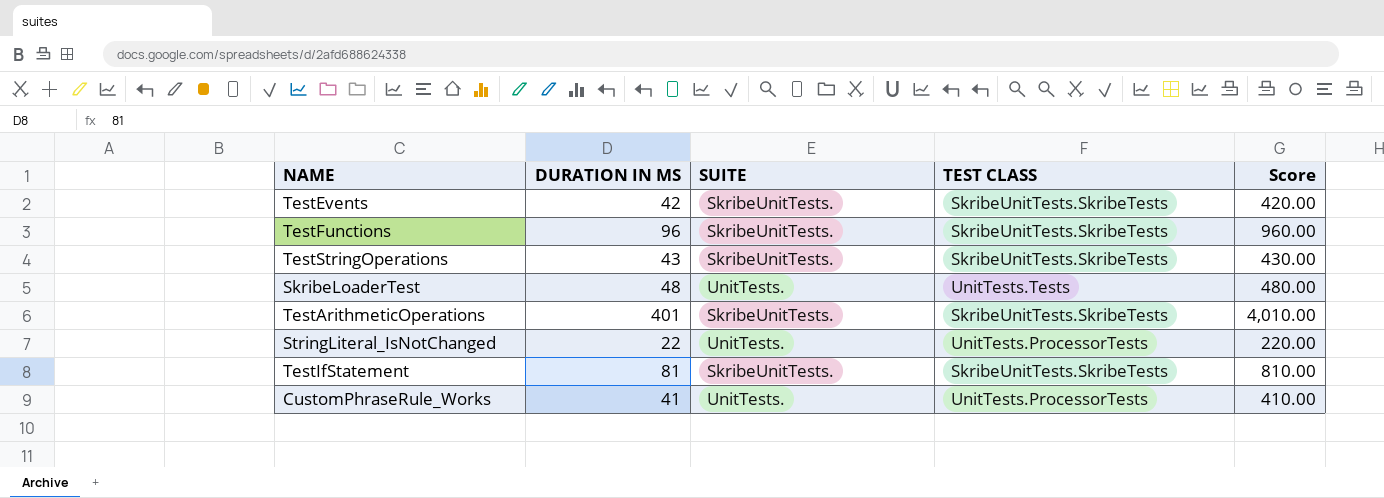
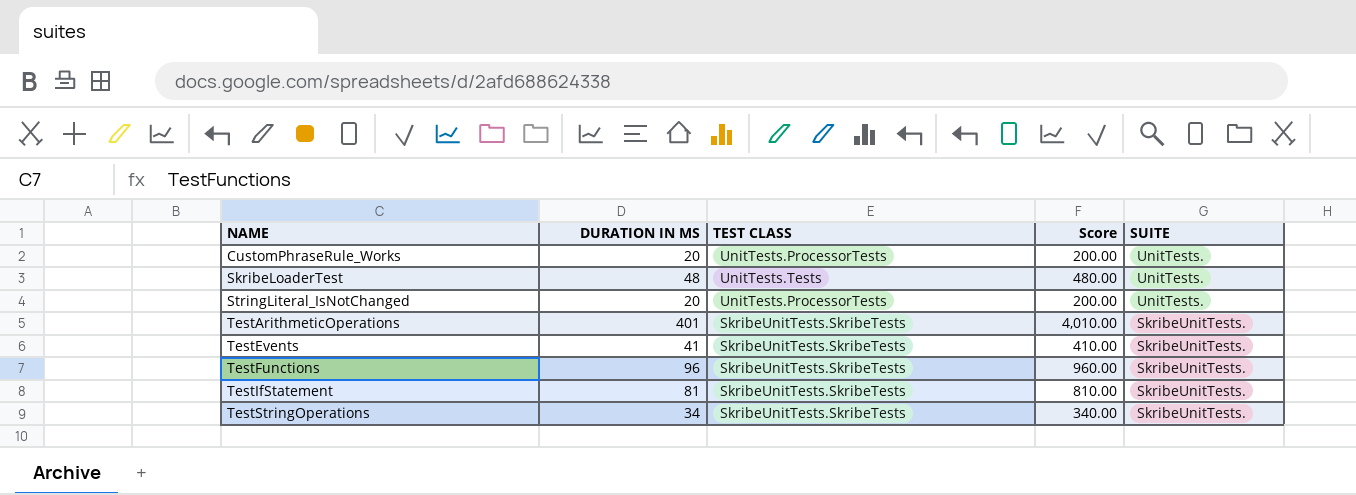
row order: none -> NAME ascending
column SUITE | position: 3 -> 5
CustomPhraseRule_Works | DURATION IN MS: 41 -> 20
CustomPhraseRule_Works | Score: 410.00 -> 200.00
StringLiteral_IsNotChanged | DURATION IN MS: 22 -> 20
StringLiteral_IsNotChanged | Score: 220.00 -> 200.00
TestEvents | DURATION IN MS: 42 -> 41
TestEvents | Score: 420.00 -> 410.00
TestStringOperations | DURATION IN MS: 43 -> 34
TestStringOperations | Score: 430.00 -> 340.00

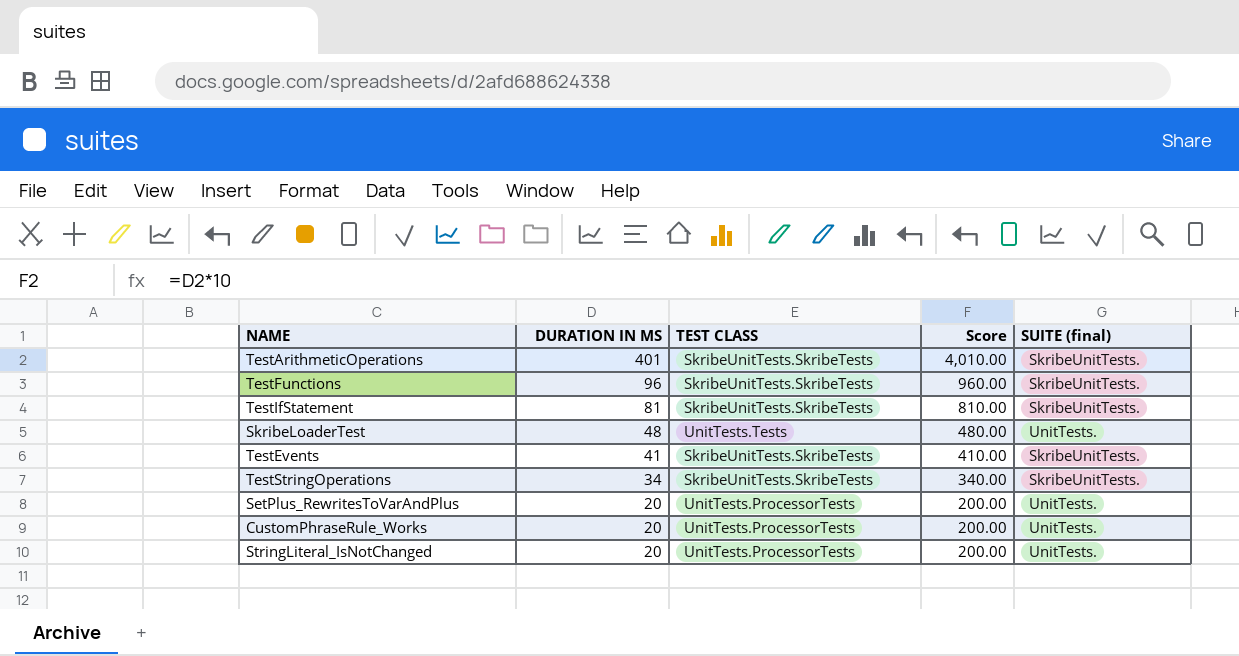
row order: NAME ascending -> DURATION IN MS descending
column name: SUITE -> SUITE (final)
row SetPlus_RewritesToVarAndPlus: none -> 20 | UnitTests.ProcessorTests | 200.00 | UnitTests.

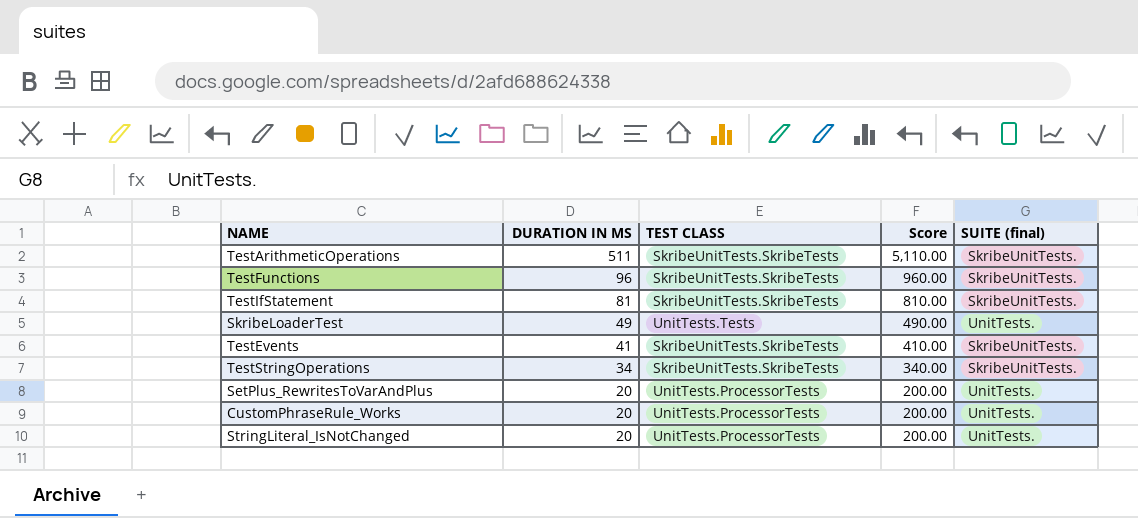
TestArithmeticOperations | DURATION IN MS: 401 -> 511
TestArithmeticOperations | Score: 4,010.00 -> 5,110.00
SkribeLoaderTest | DURATION IN MS: 48 -> 49
SkribeLoaderTest | Score: 480.00 -> 490.00

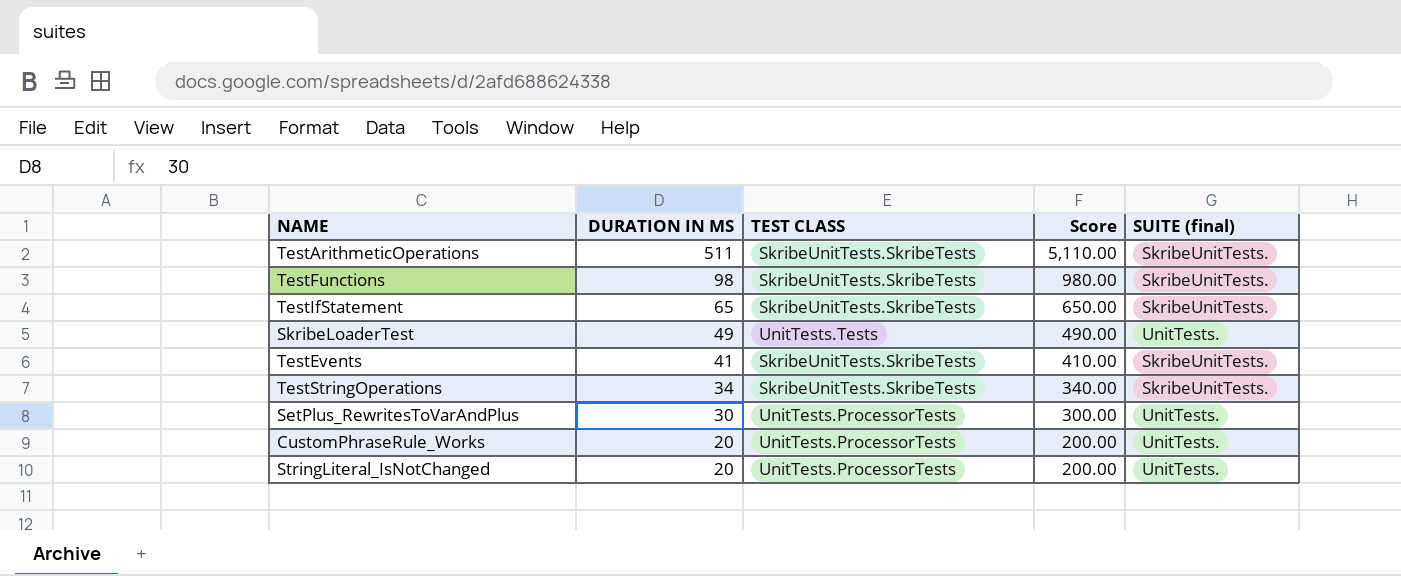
TestFunctions | DURATION IN MS: 96 -> 98
TestFunctions | Score: 960.00 -> 980.00
TestIfStatement | DURATION IN MS: 81 -> 65
TestIfStatement | Score: 810.00 -> 650.00
SetPlus_RewritesToVarAndPlus | DURATION IN MS: 20 -> 30
SetPlus_RewritesToVarAndPlus | Score: 200.00 -> 300.00

